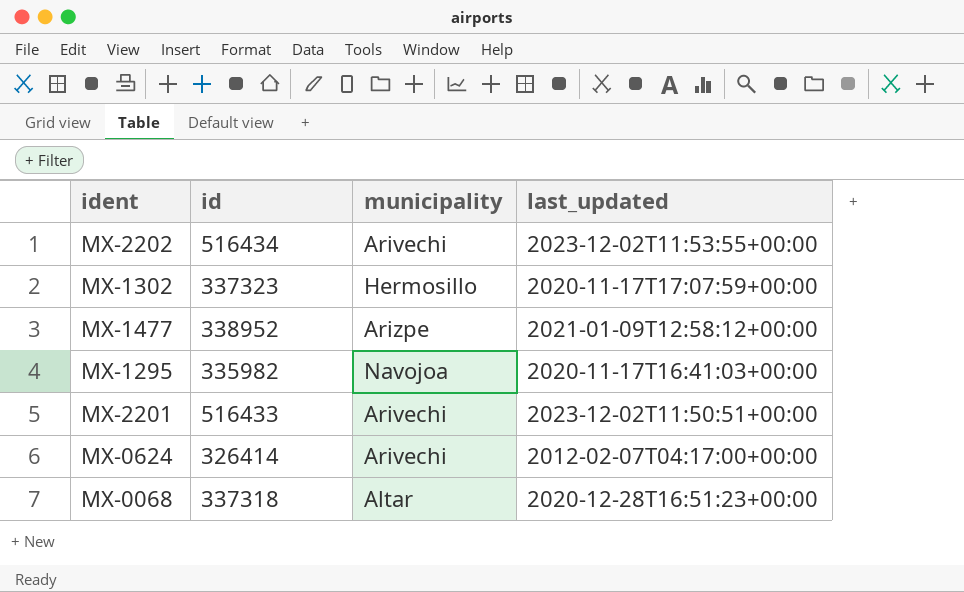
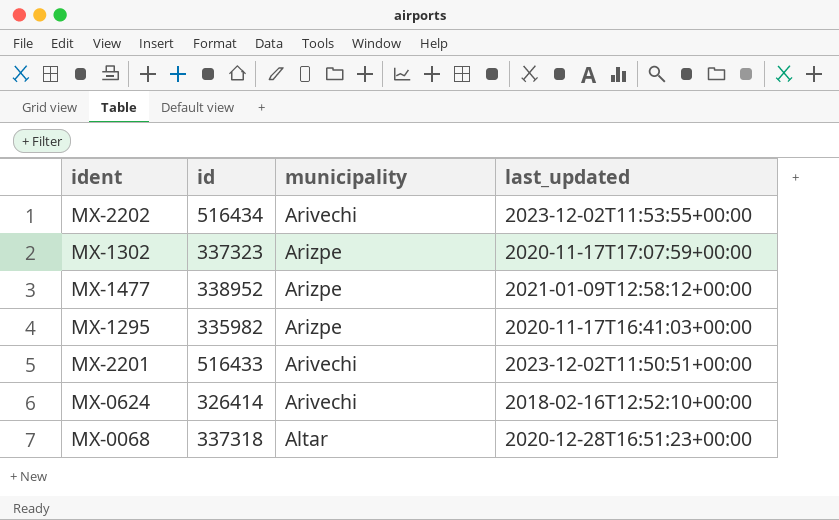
MX-1302 | municipality: Hermosillo -> Arizpe
MX-1295 | municipality: Navojoa -> Arizpe
MX-0624 | last_updated: 2012-02-07T04:17:00+00:00 -> 2018-02-16T12:52:10+00:00

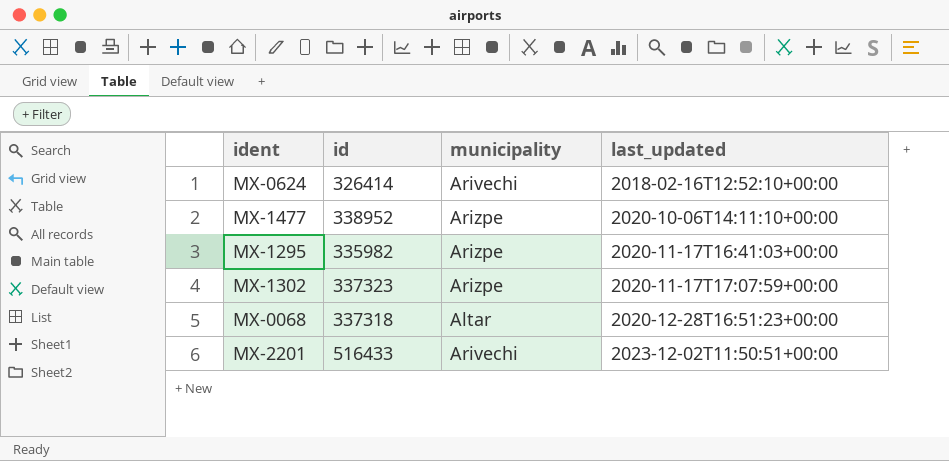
row order: none -> last_updated ascending
row MX-2202: 516434 | Arivechi | 2023-12-02T11:53:55+00:00 -> none
MX-1477 | last_updated: 2021-01-09T12:58:12+00:00 -> 2020-10-06T14:11:10+00:00

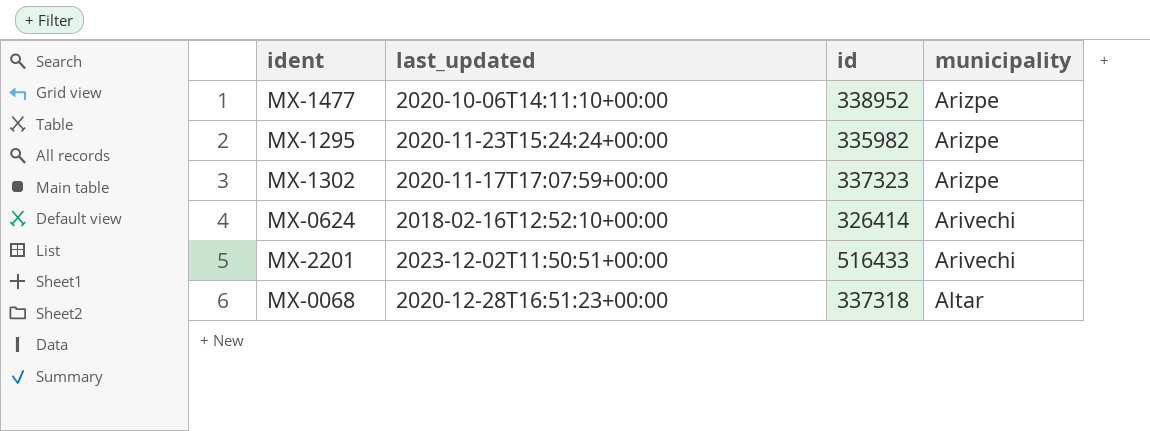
row order: last_updated ascending -> municipality descending
column last_updated | position: 4 -> 2
MX-1295 | last_updated: 2020-11-17T16:41:03+00:00 -> 2020-11-23T15:24:24+00:00

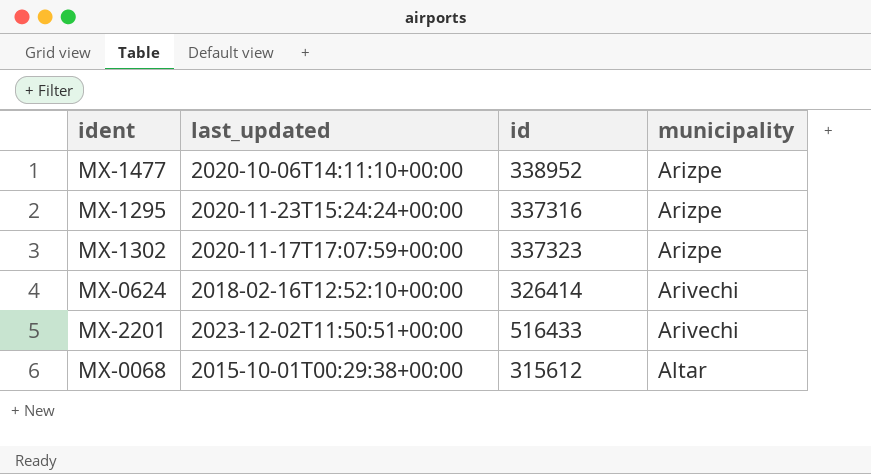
MX-1295 | id: 335982 -> 337316
MX-0068 | last_updated: 2020-12-28T16:51:23+00:00 -> 2015-10-01T00:29:38+00:00
MX-0068 | id: 337318 -> 315612

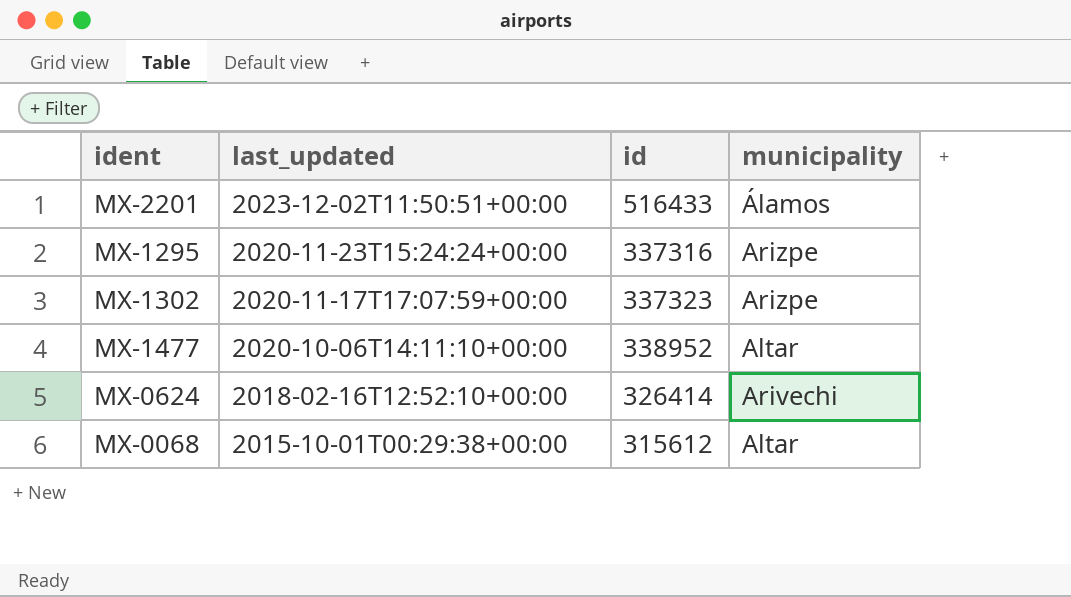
row order: municipality descending -> last_updated descending
MX-2201 | municipality: Arivechi -> Álamos
MX-1477 | municipality: Arizpe -> Altar

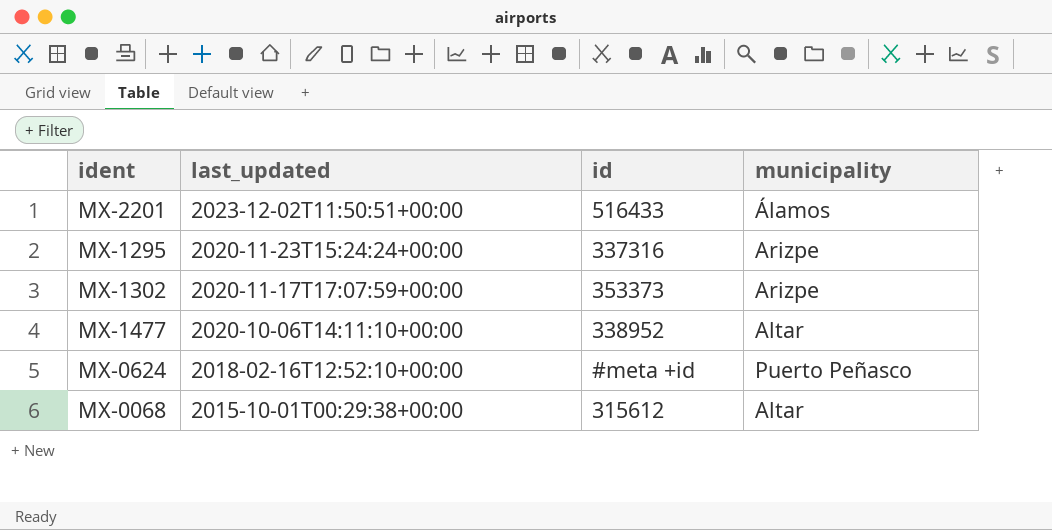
MX-1302 | id: 337323 -> 353373
MX-0624 | id: 326414 -> #meta +id
MX-0624 | municipality: Arivechi -> Puerto Peñasco

